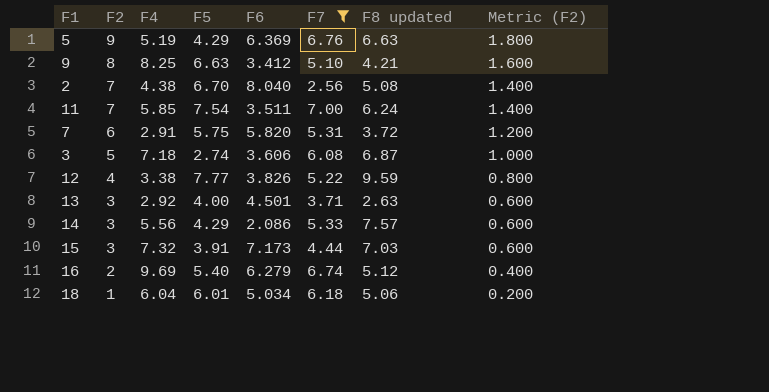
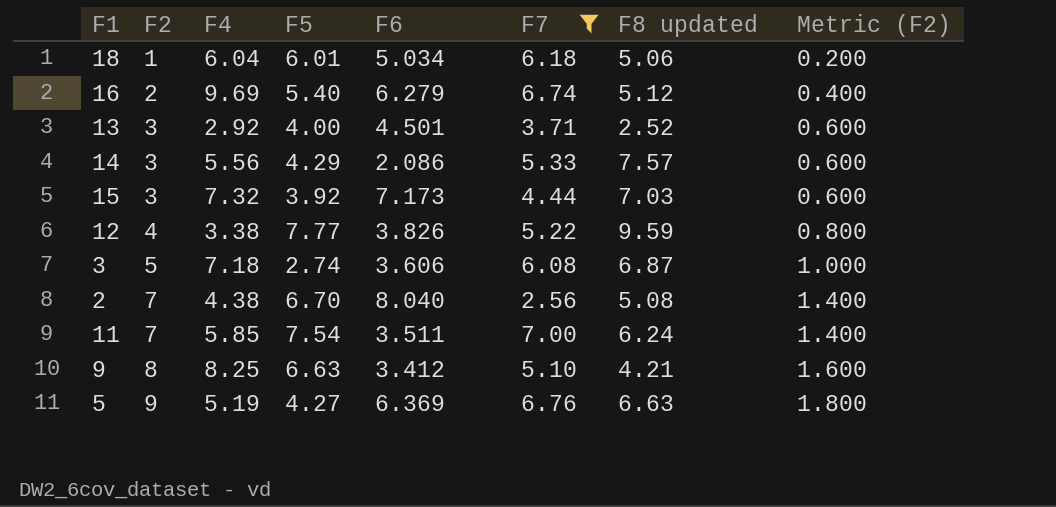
row order: F2 descending -> F2 ascending
row 7: 6 | 2.91 | 5.75 | 5.820 | 5.31 | 3.72 | 1.200 -> none
13 | F8 updated: 2.63 -> 2.52
15 | F5: 3.91 -> 3.92
5 | F5: 4.29 -> 4.27

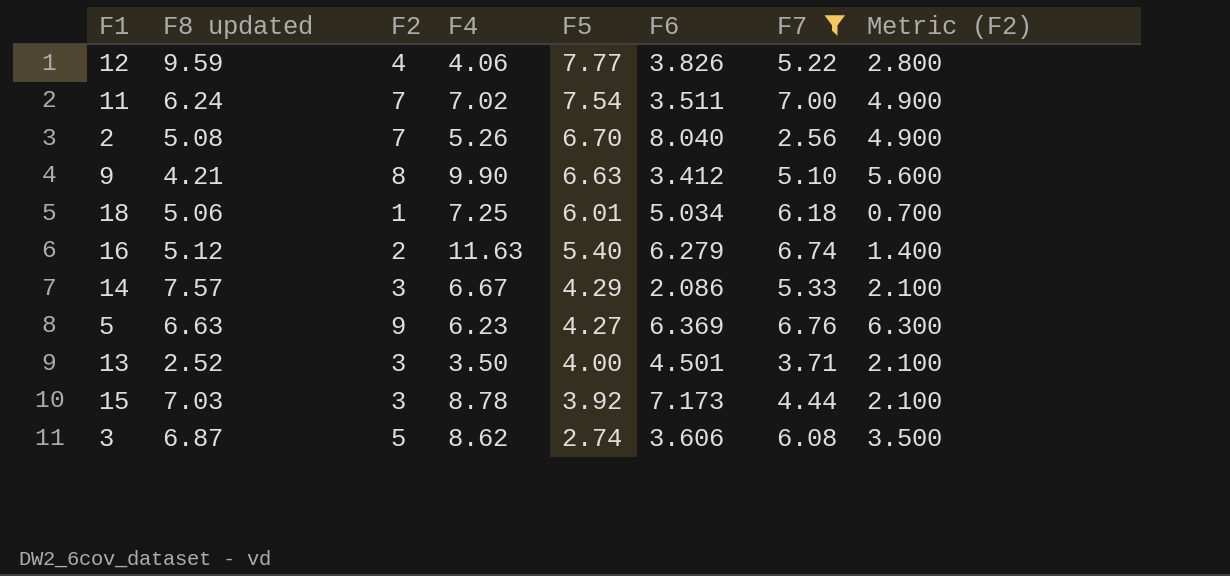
row order: F2 ascending -> F5 descending
column F8 updated | position: 7 -> 2
column Metric (F2) | formula: [F2] * 0.2 -> [F2] * 0.7
12 | F4: 3.38 -> 4.06
11 | F4: 5.85 -> 7.02
2 | F4: 4.38 -> 5.26
9 | F4: 8.25 -> 9.90
18 | F4: 6.04 -> 7.25
16 | F4: 9.69 -> 11.63
14 | F4: 5.56 -> 6.67
5 | F4: 5.19 -> 6.23
13 | F4: 2.92 -> 3.50
15 | F4: 7.32 -> 8.78
3 | F4: 7.18 -> 8.62

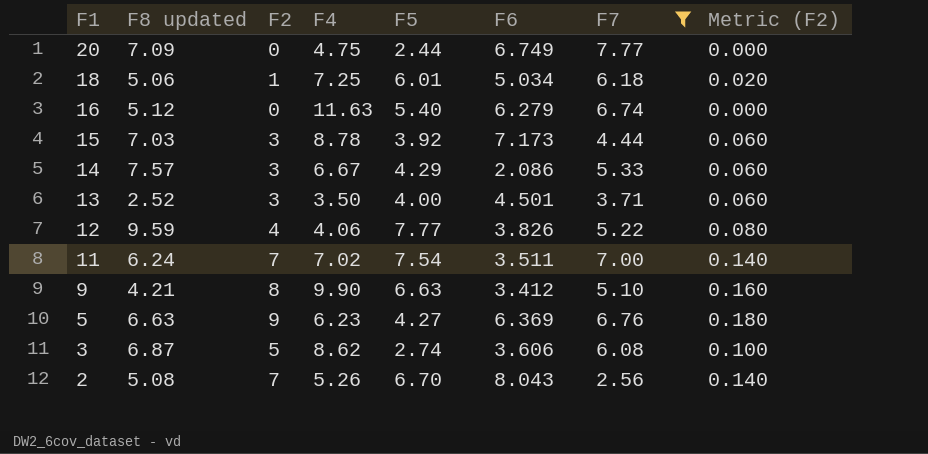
row order: F5 descending -> F1 descending
column Metric (F2) | formula: [F2] * 0.7 -> [F2] * 0.02
row 20: none -> 7.09 | 0 | 4.75 | 2.44 | 6.749 | 7.77 | 0.000
16 | F2: 2 -> 0
2 | F6: 8.040 -> 8.043

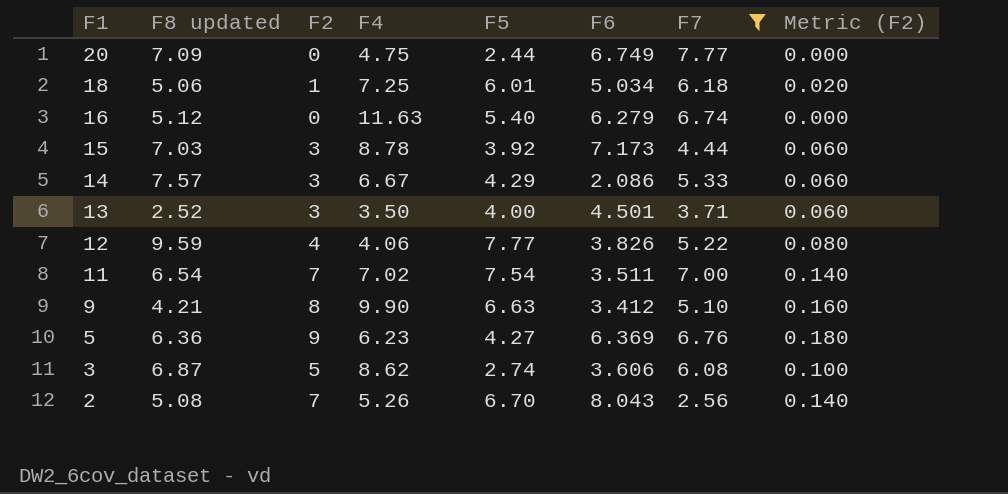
11 | F8 updated: 6.24 -> 6.54
5 | F8 updated: 6.63 -> 6.36

